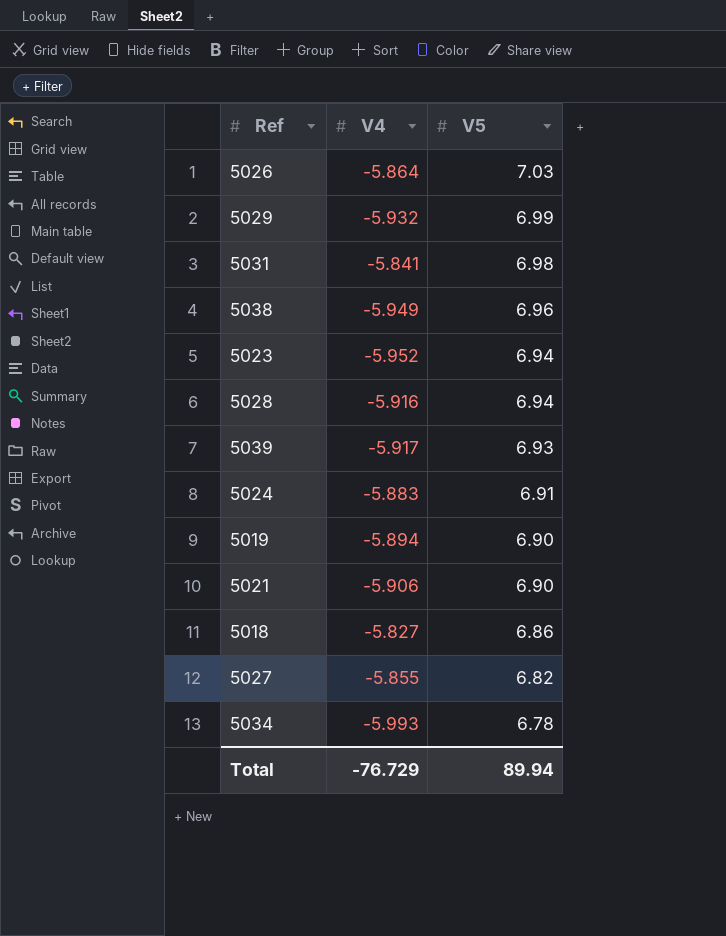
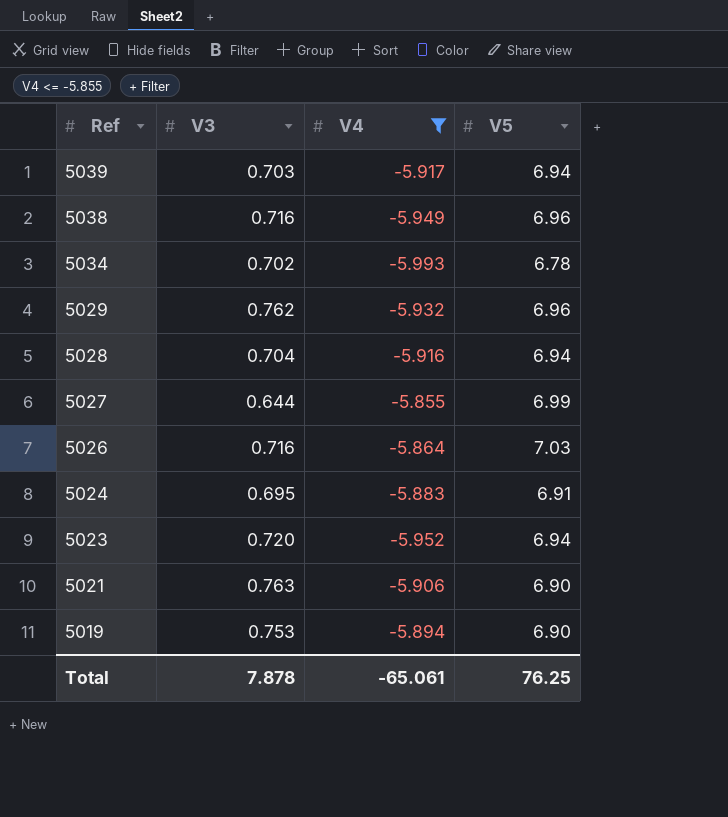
filter: none -> V4 <= -5.855
row order: V5 descending -> Ref descending
column V3 | position: none -> 2
5039 | V5: 6.93 -> 6.94
5029 | V5: 6.99 -> 6.96
5027 | V5: 6.82 -> 6.99
Total | V4: -76.729 -> -65.061
Total | V5: 89.94 -> 76.25

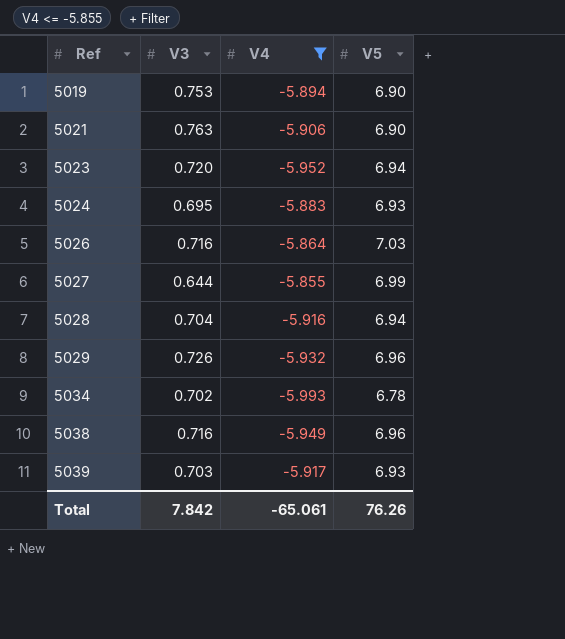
row order: Ref descending -> Ref ascending
5024 | V5: 6.91 -> 6.93
5029 | V3: 0.762 -> 0.726
5039 | V5: 6.94 -> 6.93
Total | V3: 7.878 -> 7.842
Total | V5: 76.25 -> 76.26

